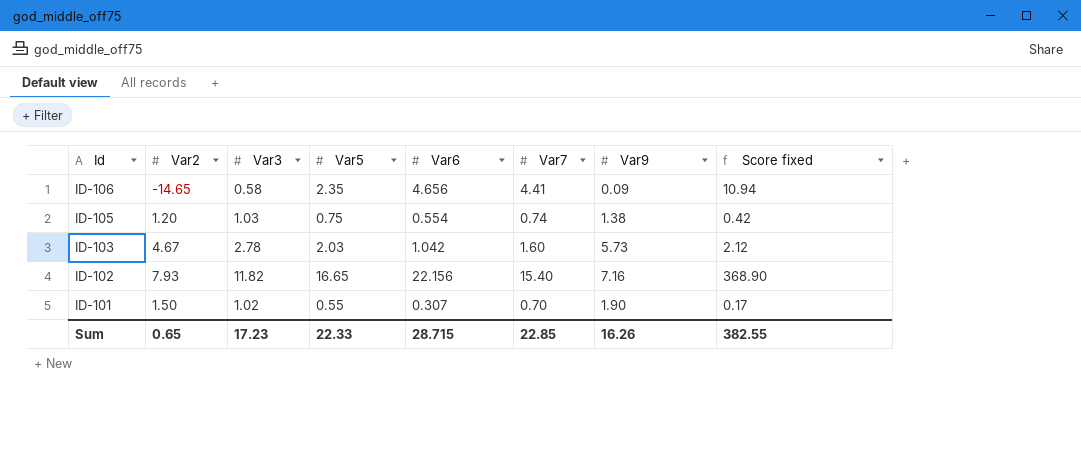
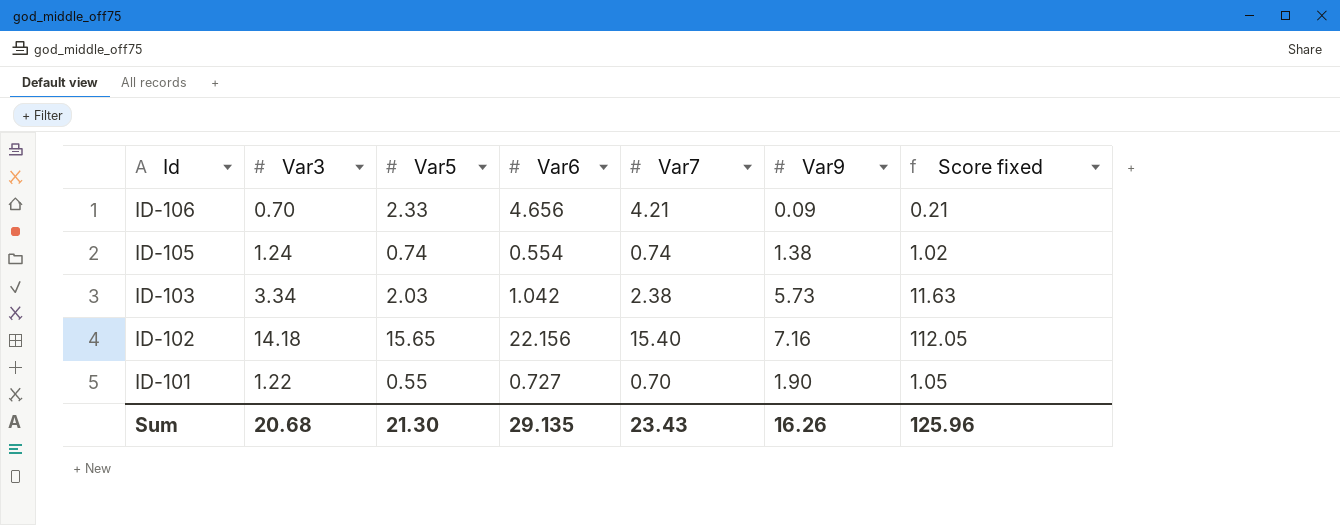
column Var2 | position: 2 -> none
column Score fixed | formula: [Var5] * [Var6] -> [Var5] * [Var9]
ID-106 | Var3: 0.58 -> 0.70
ID-106 | Var5: 2.35 -> 2.33
ID-106 | Var7: 4.41 -> 4.21
ID-105 | Var3: 1.03 -> 1.24
ID-105 | Var5: 0.75 -> 0.74
ID-103 | Var3: 2.78 -> 3.34
ID-103 | Var7: 1.60 -> 2.38
ID-102 | Var3: 11.82 -> 14.18
ID-102 | Var5: 16.65 -> 15.65
ID-101 | Var3: 1.02 -> 1.22
ID-101 | Var6: 0.307 -> 0.727
Sum | Var3: 17.23 -> 20.68
Sum | Var5: 22.33 -> 21.30
Sum | Var6: 28.715 -> 29.135
Sum | Var7: 22.85 -> 23.43
Sum | Score fixed: 382.55 -> 125.96

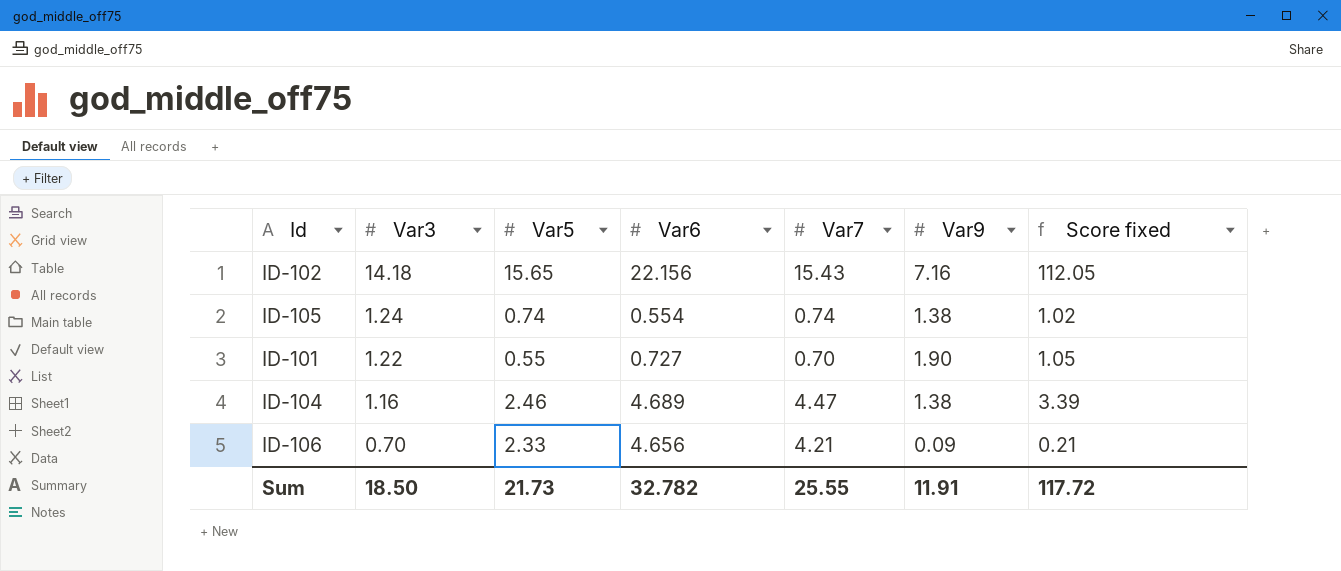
row order: Id descending -> Var3 descending
row ID-103: 3.34 | 2.03 | 1.042 | 2.38 | 5.73 | 11.63 -> none
ID-102 | Var7: 15.40 -> 15.43
row ID-104: none -> 1.16 | 2.46 | 4.689 | 4.47 | 1.38 | 3.39
Sum | Var3: 20.68 -> 18.50
Sum | Var5: 21.30 -> 21.73
Sum | Var6: 29.135 -> 32.782
Sum | Var7: 23.43 -> 25.55
Sum | Var9: 16.26 -> 11.91
Sum | Score fixed: 125.96 -> 117.72

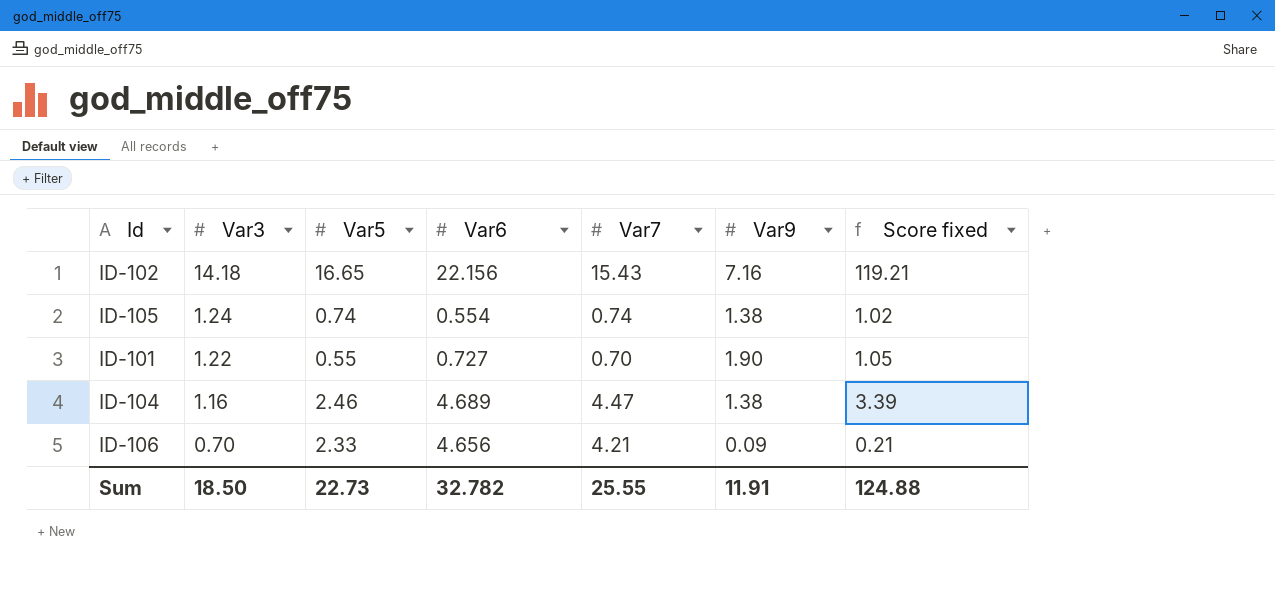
ID-102 | Var5: 15.65 -> 16.65
ID-102 | Score fixed: 112.05 -> 119.21
Sum | Var5: 21.73 -> 22.73
Sum | Score fixed: 117.72 -> 124.88

